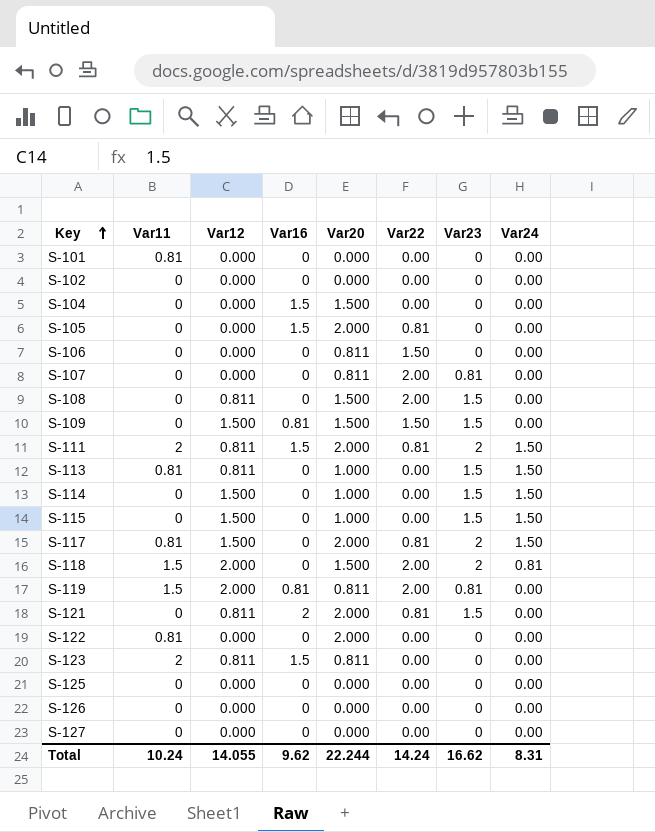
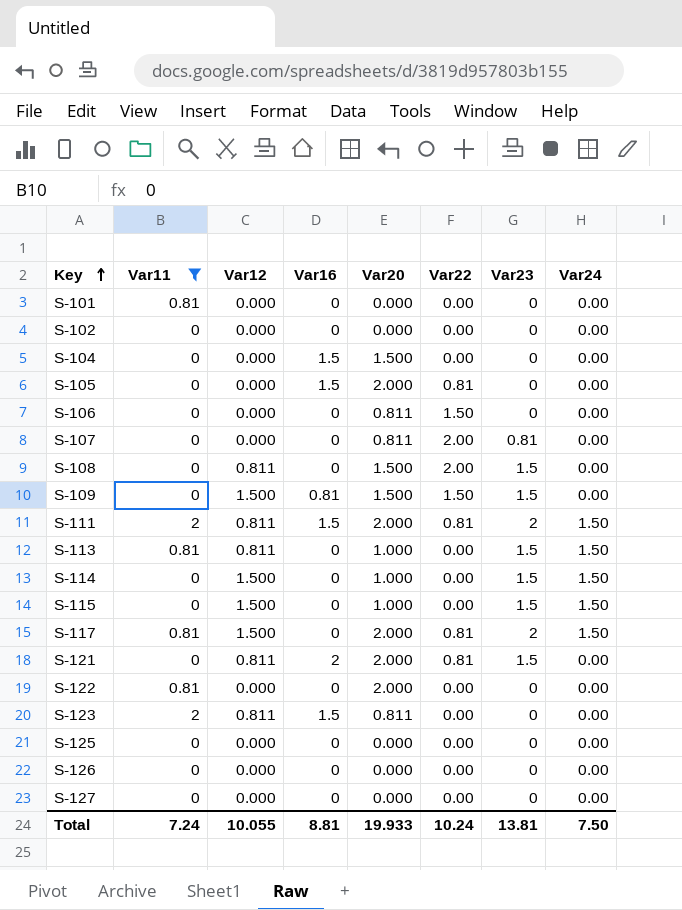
filter: none -> Var11 != 1.5
Total | Var11: 10.24 -> 7.24
Total | Var12: 14.055 -> 10.055
Total | Var16: 9.62 -> 8.81
Total | Var20: 22.244 -> 19.933
Total | Var22: 14.24 -> 10.24
Total | Var23: 16.62 -> 13.81
Total | Var24: 8.31 -> 7.50

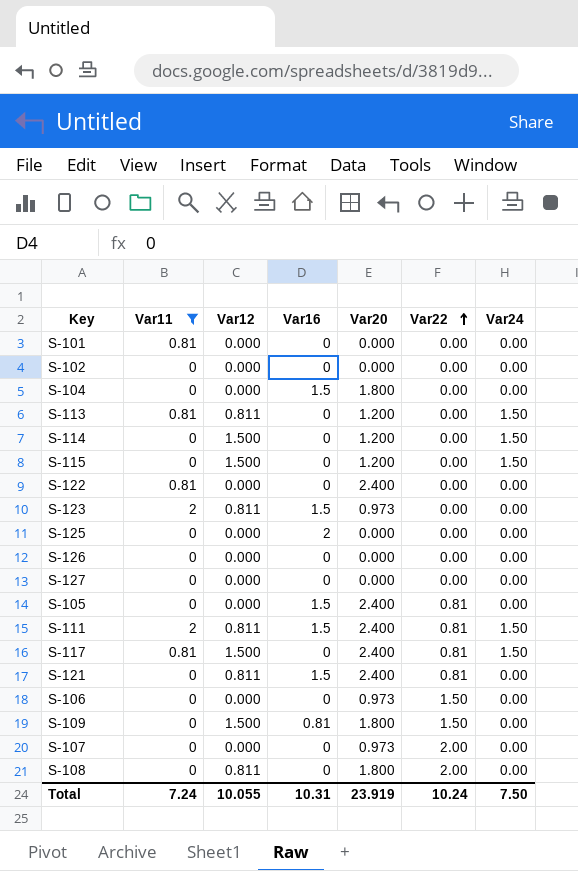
row order: Key ascending -> Var22 ascending
column Var23 | position: 7 -> none
S-104 | Var20: 1.500 -> 1.800
S-113 | Var20: 1.000 -> 1.200
S-114 | Var20: 1.000 -> 1.200
S-115 | Var20: 1.000 -> 1.200
S-122 | Var20: 2.000 -> 2.400
S-123 | Var20: 0.811 -> 0.973
S-125 | Var16: 0 -> 2
S-105 | Var20: 2.000 -> 2.400
S-111 | Var20: 2.000 -> 2.400
S-117 | Var20: 2.000 -> 2.400
S-121 | Var16: 2 -> 1.5
S-121 | Var20: 2.000 -> 2.400
S-106 | Var20: 0.811 -> 0.973
S-109 | Var20: 1.500 -> 1.800
S-107 | Var20: 0.811 -> 0.973
S-108 | Var20: 1.500 -> 1.800
Total | Var16: 8.81 -> 10.31
Total | Var20: 19.933 -> 23.919

